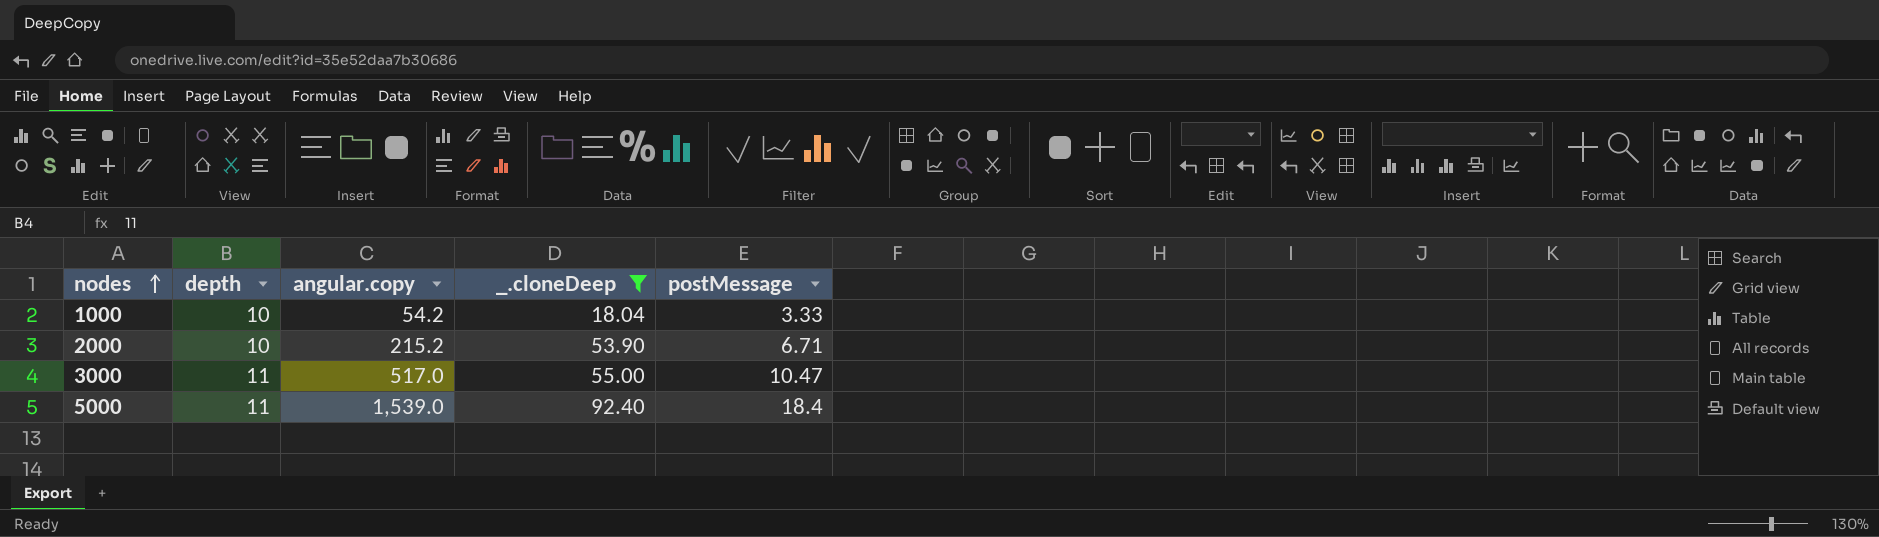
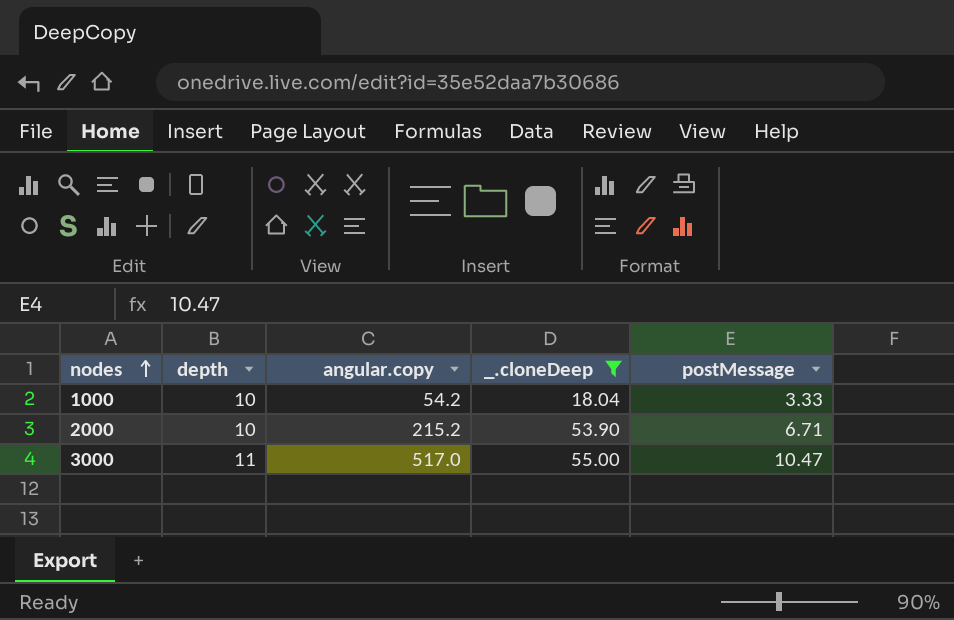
row 5000: 11 | 1,539.0 | 92.40 | 18.4 -> none

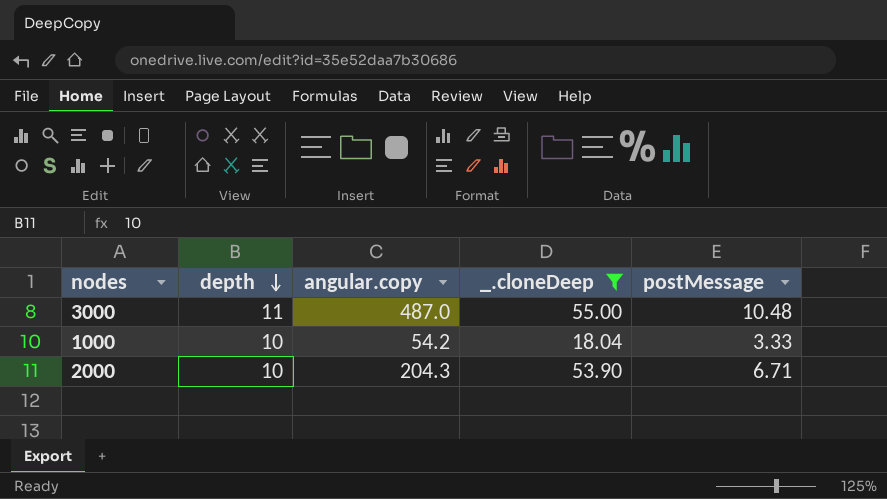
row order: nodes ascending -> depth descending
3000 | angular.copy: 517.0 -> 487.0
3000 | postMessage: 10.47 -> 10.48
2000 | angular.copy: 215.2 -> 204.3

